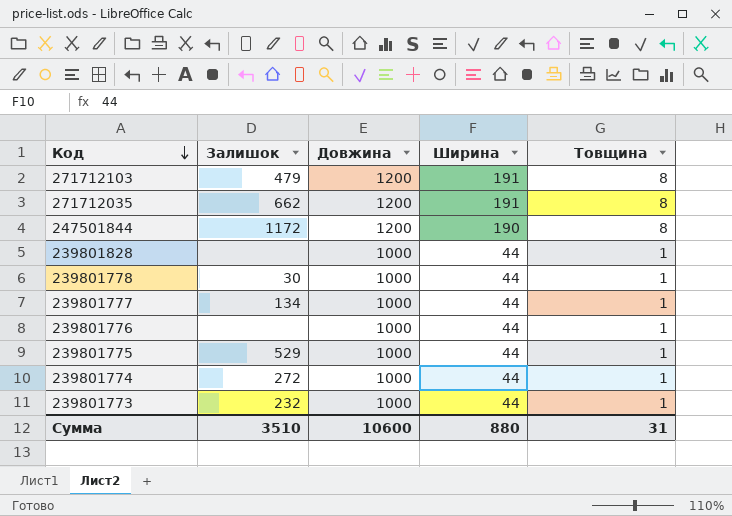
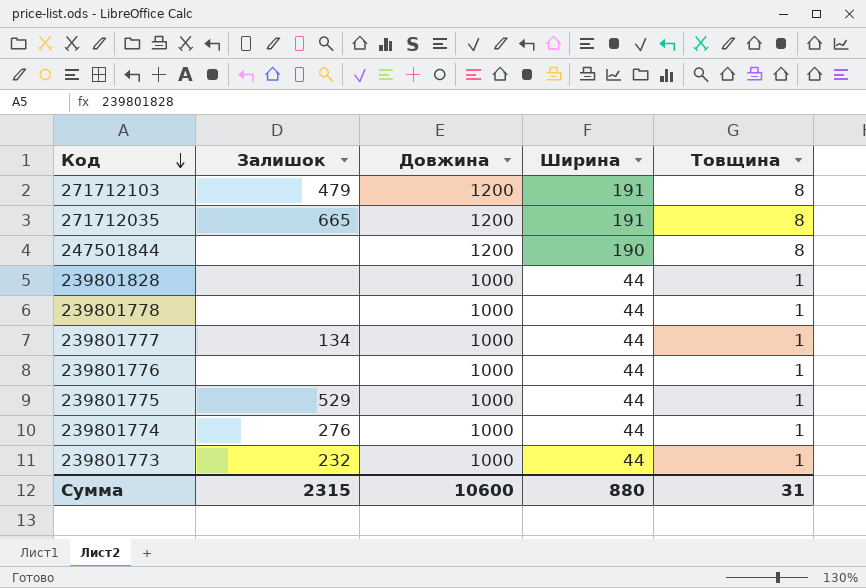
271712035 | Залишок: 662 -> 665
247501844 | Залишок: 1172 -> none
239801778 | Залишок: 30 -> none
239801774 | Залишок: 272 -> 276
Сумма | Залишок: 3510 -> 2315

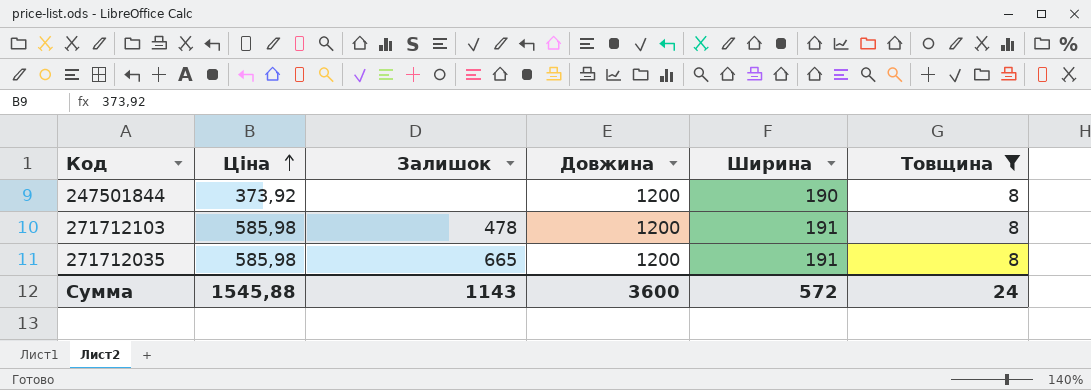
filter: none -> Товщина = 8
row order: Код descending -> Ціна ascending
column Ціна | position: none -> 2
271712103 | Залишок: 479 -> 478
Сумма | Залишок: 2315 -> 1143
Сумма | Довжина: 10600 -> 3600
Сумма | Ширина: 880 -> 572
Сумма | Товщина: 31 -> 24

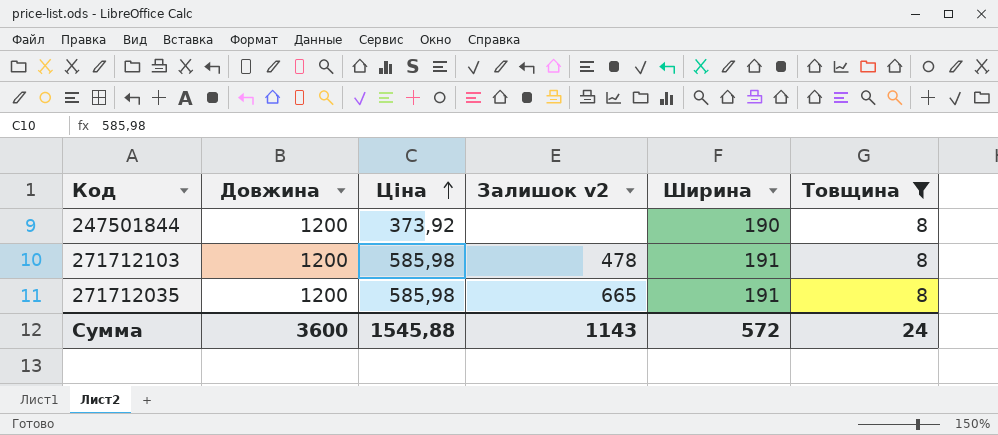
column Довжина | position: 4 -> 2
column name: Залишок -> Залишок v2

